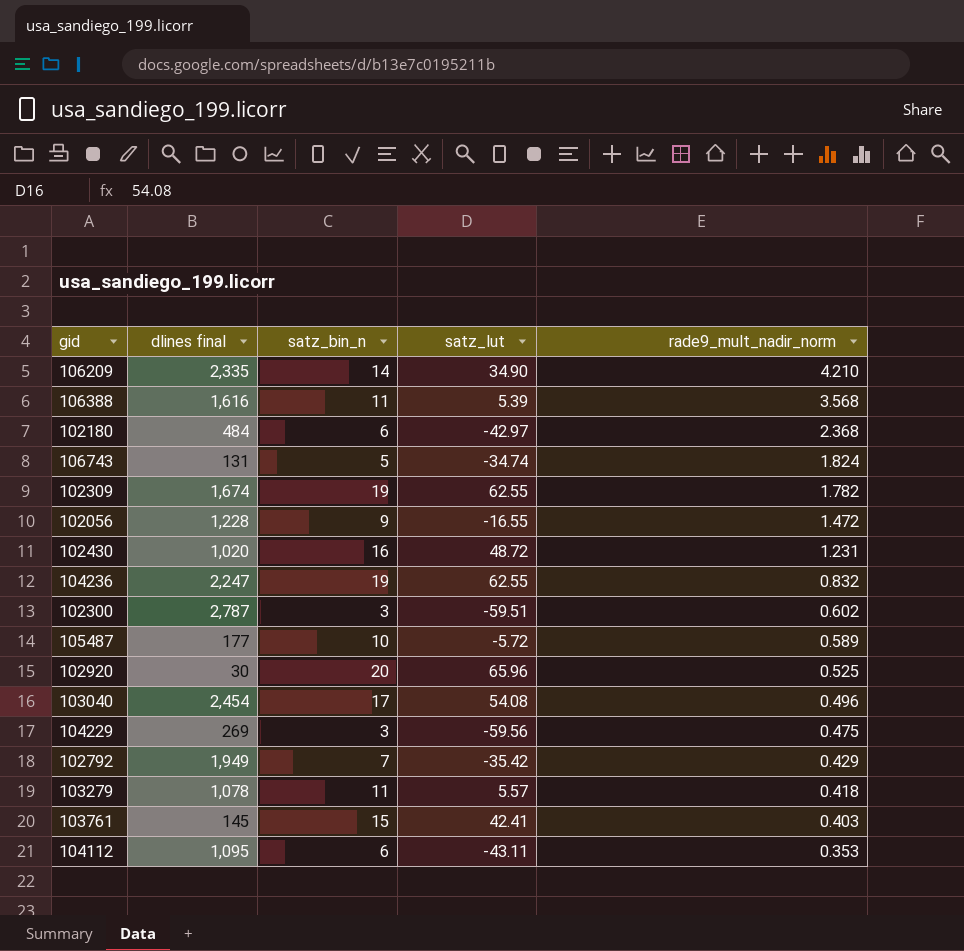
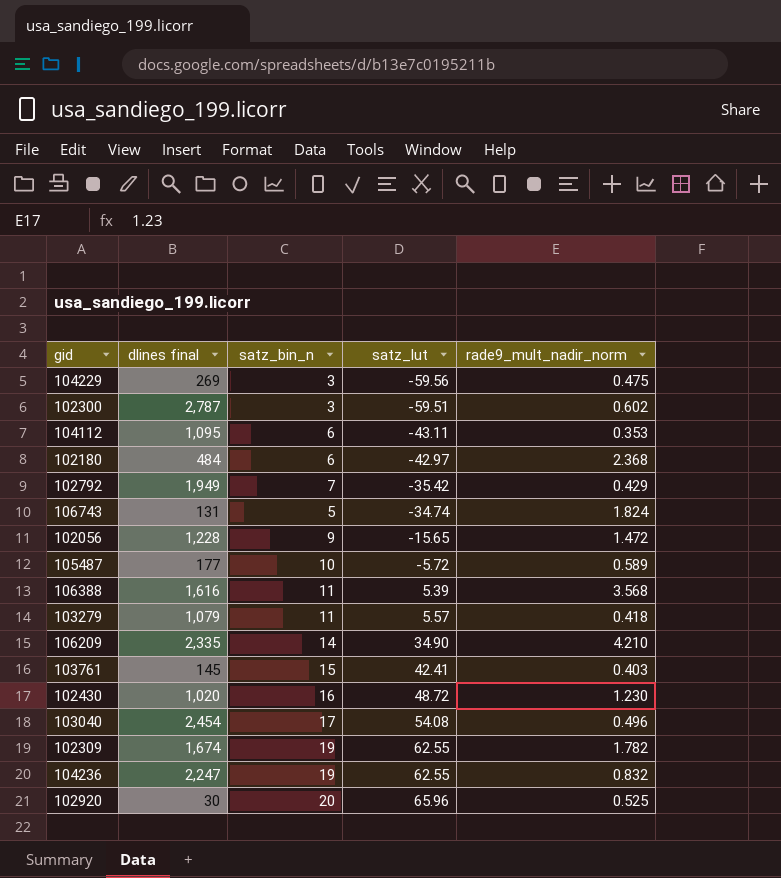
row order: rade9_mult_nadir_norm descending -> satz_lut ascending
102056 | satz_lut: -16.55 -> -15.65
103279 | dlines final: 1,078 -> 1,079
102430 | rade9_mult_nadir_norm: 1.231 -> 1.230

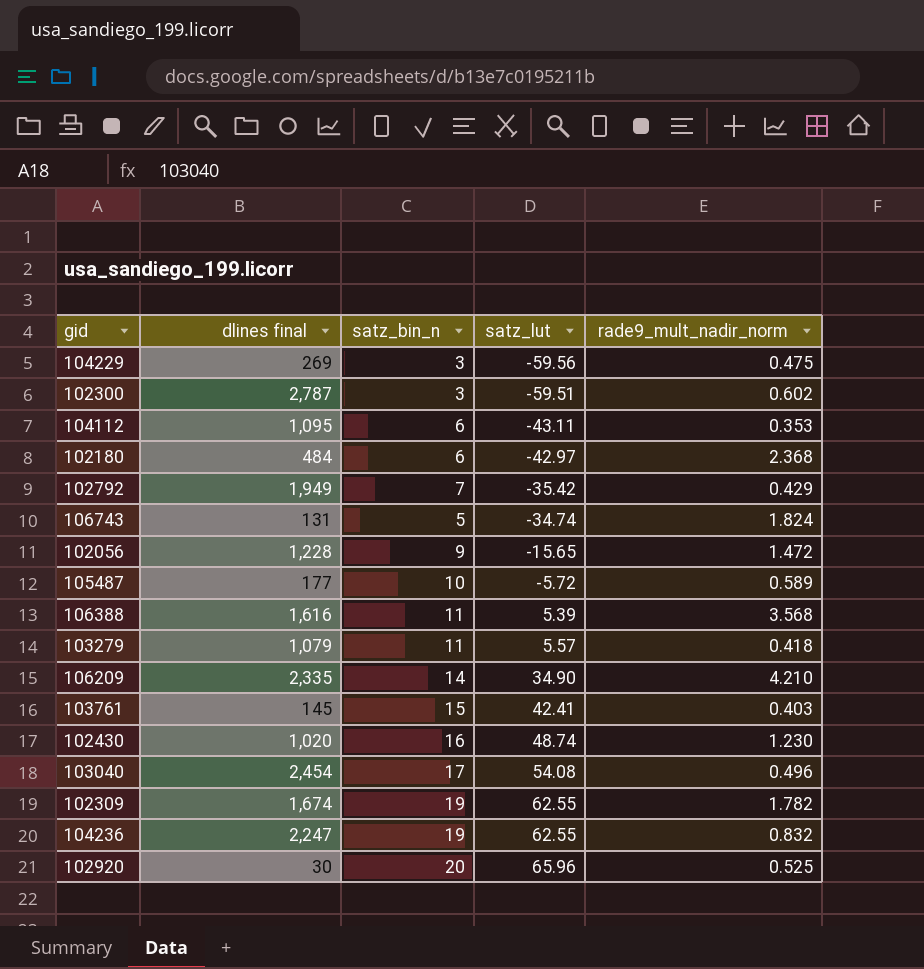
102430 | satz_lut: 48.72 -> 48.74

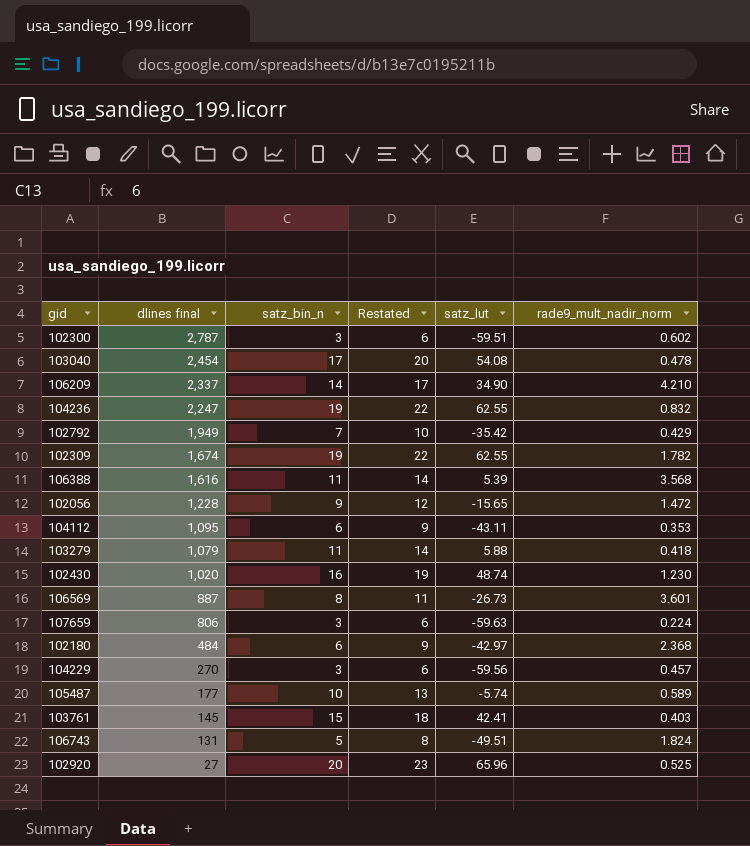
row order: satz_lut ascending -> dlines final descending
column Restated | formula: none -> [satz_bin_n] + 3
103040 | rade9_mult_nadir_norm: 0.496 -> 0.478
106209 | dlines final: 2,335 -> 2,337
103279 | satz_lut: 5.57 -> 5.88
row 106569: none -> 887 | 8 | 11 | -26.73 | 3.601
row 107659: none -> 806 | 3 | 6 | -59.63 | 0.224
104229 | dlines final: 269 -> 270
104229 | rade9_mult_nadir_norm: 0.475 -> 0.457
105487 | satz_lut: -5.72 -> -5.74
106743 | satz_lut: -34.74 -> -49.51
102920 | dlines final: 30 -> 27

